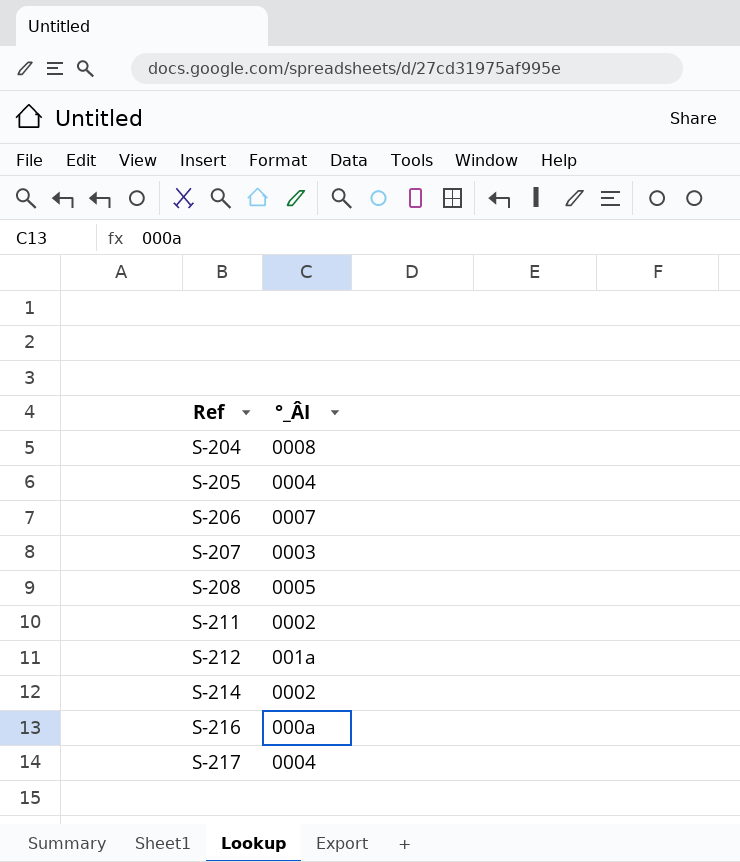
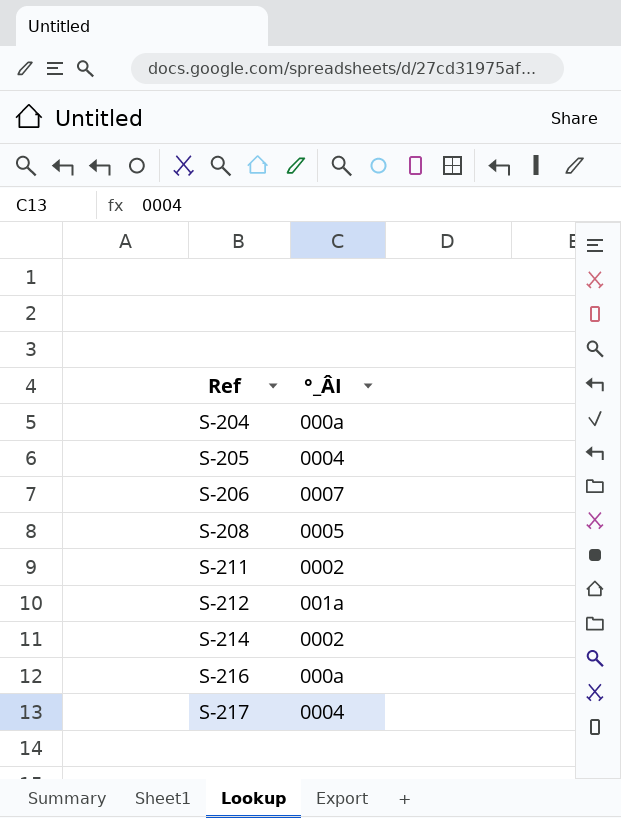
row S-207: 0003 -> none
S-204 | °_ÂI: 0008 -> 000a

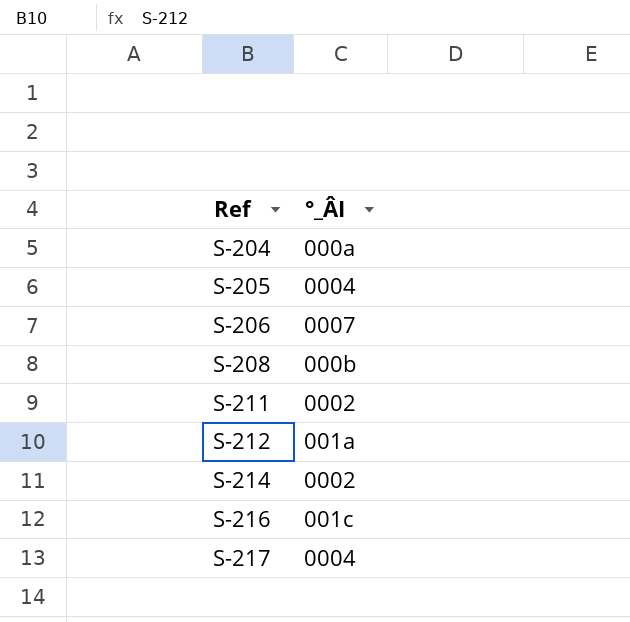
S-208 | °_ÂI: 0005 -> 000b
S-216 | °_ÂI: 000a -> 001c

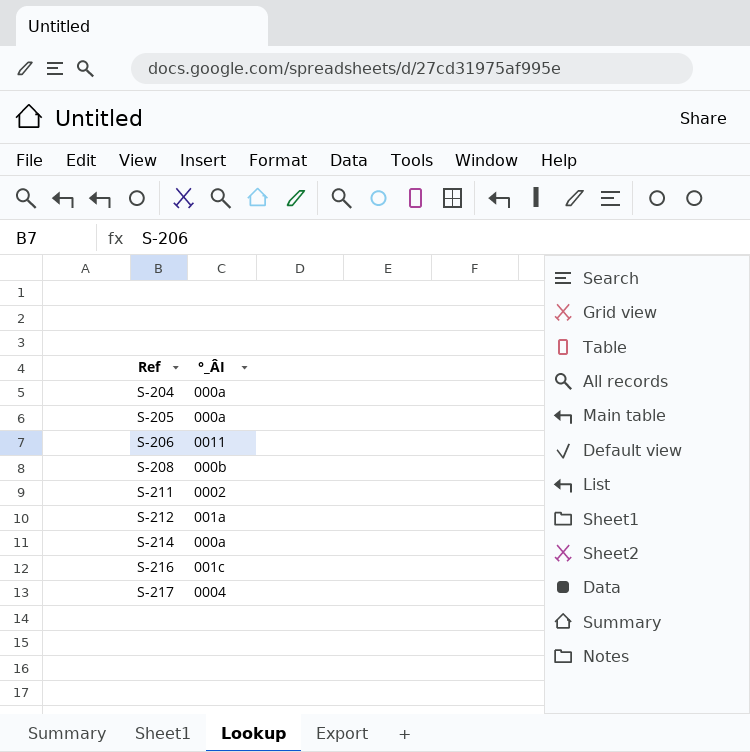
S-205 | °_ÂI: 0004 -> 000a
S-206 | °_ÂI: 0007 -> 0011
S-214 | °_ÂI: 0002 -> 000a

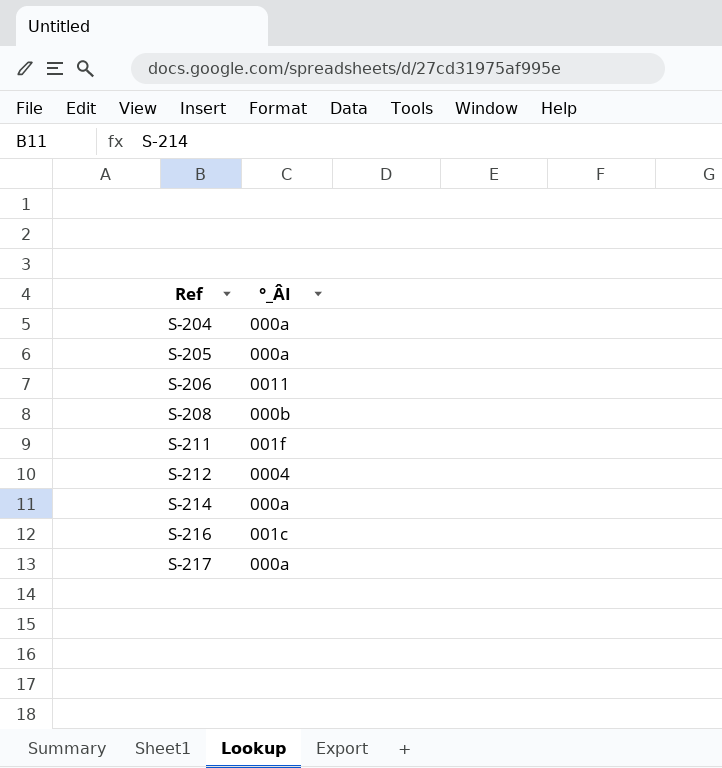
S-211 | °_ÂI: 0002 -> 001f
S-212 | °_ÂI: 001a -> 0004
S-217 | °_ÂI: 0004 -> 000a

